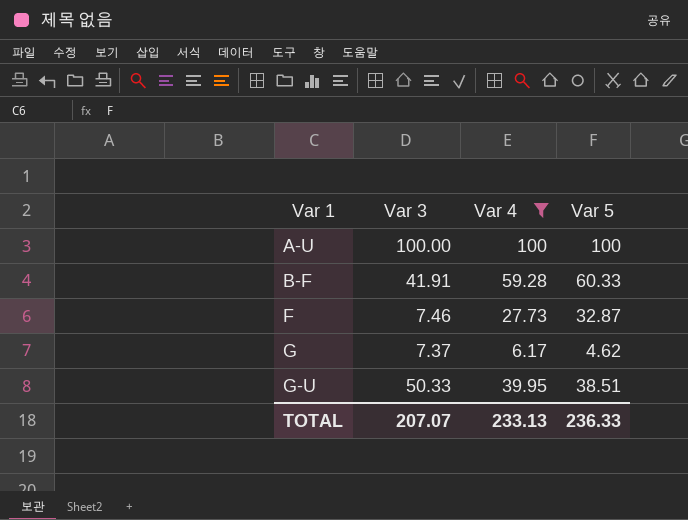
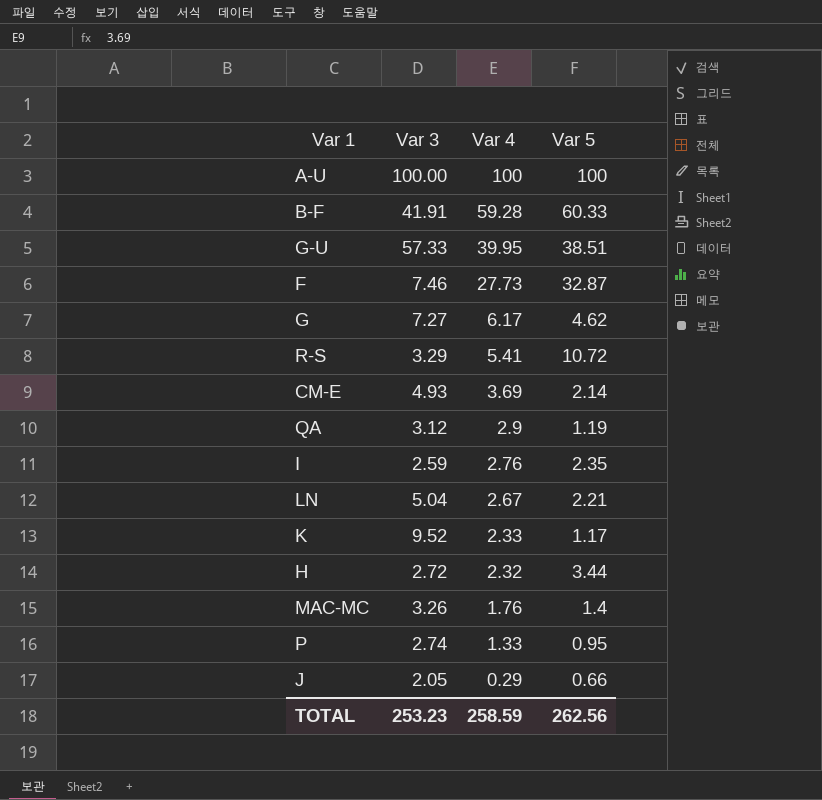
filter: Var 4 >= 6.17 -> none
row order: Var 1 ascending -> Var 4 descending
G-U | Var 3: 50.33 -> 57.33
G | Var 3: 7.37 -> 7.27
TOTAL | Var 3: 207.07 -> 253.23
TOTAL | Var 4: 233.13 -> 258.59
TOTAL | Var 5: 236.33 -> 262.56

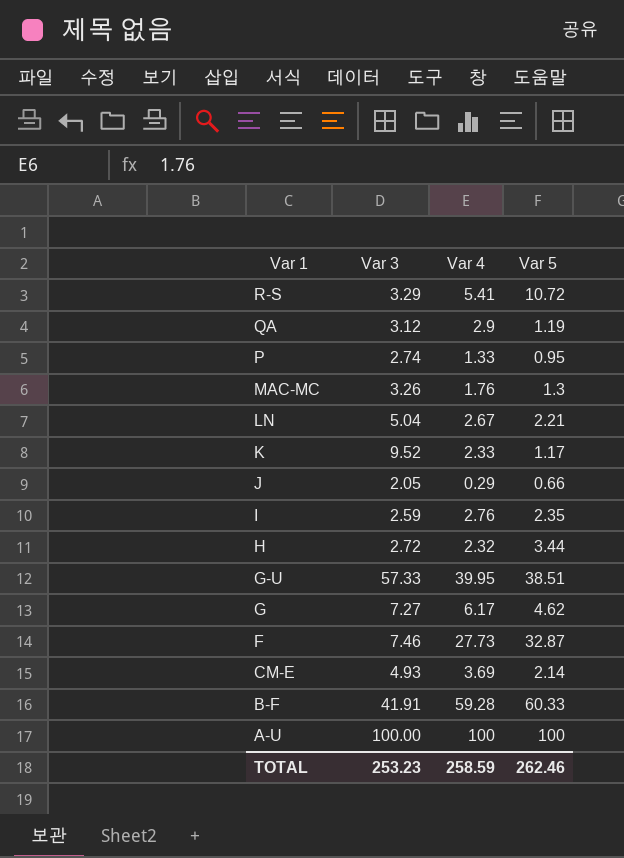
row order: Var 4 descending -> Var 1 descending
MAC-MC | Var 5: 1.4 -> 1.3
TOTAL | Var 5: 262.56 -> 262.46

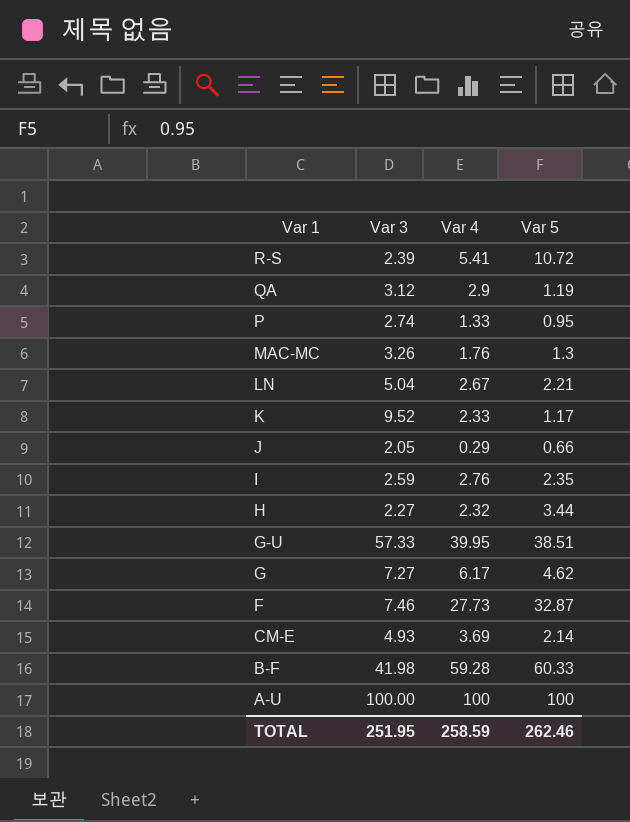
R-S | Var 3: 3.29 -> 2.39
H | Var 3: 2.72 -> 2.27
B-F | Var 3: 41.91 -> 41.98
TOTAL | Var 3: 253.23 -> 251.95

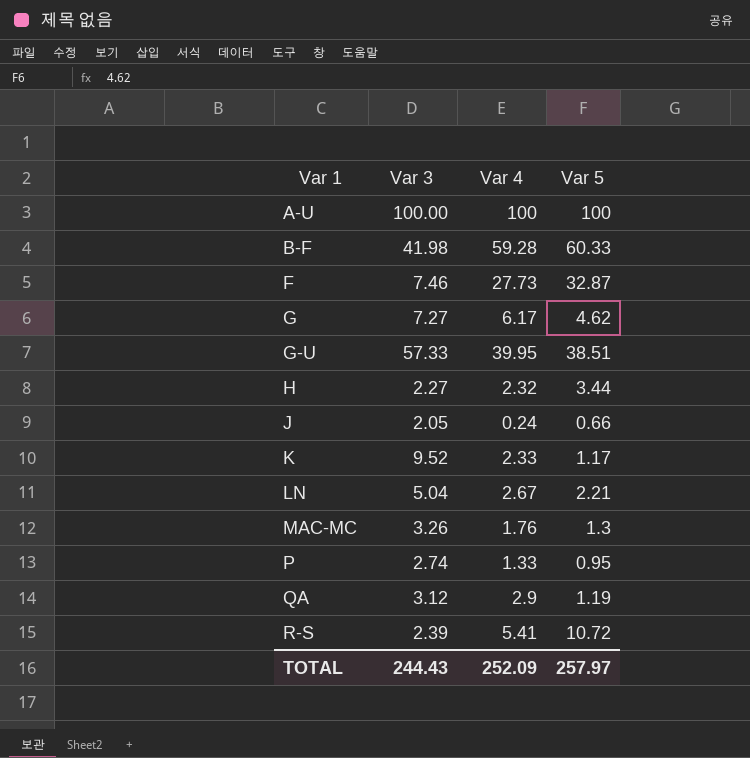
row order: Var 1 descending -> Var 1 ascending
row I: 2.59 | 2.76 | 2.35 -> none
row CM-E: 4.93 | 3.69 | 2.14 -> none
J | Var 4: 0.29 -> 0.24
TOTAL | Var 3: 251.95 -> 244.43
TOTAL | Var 4: 258.59 -> 252.09
TOTAL | Var 5: 262.46 -> 257.97

